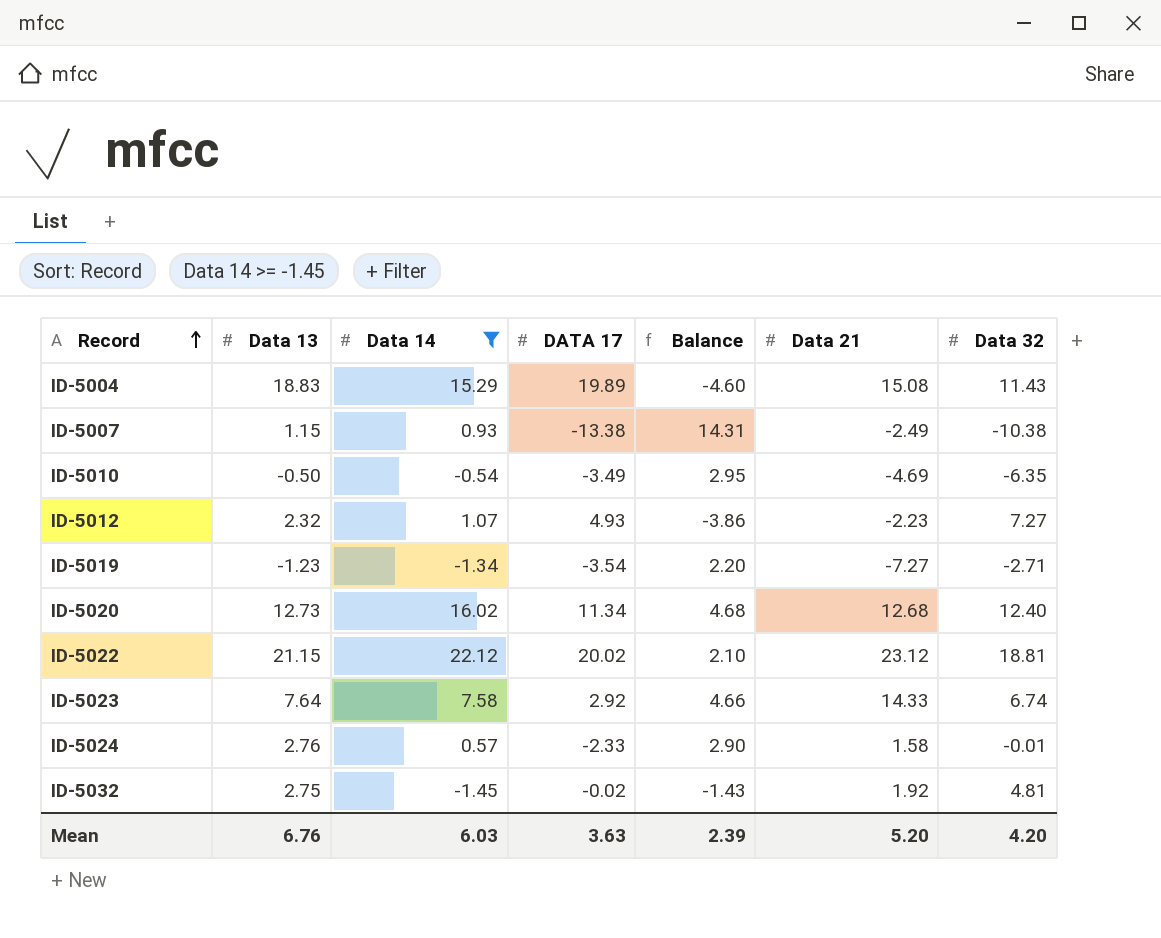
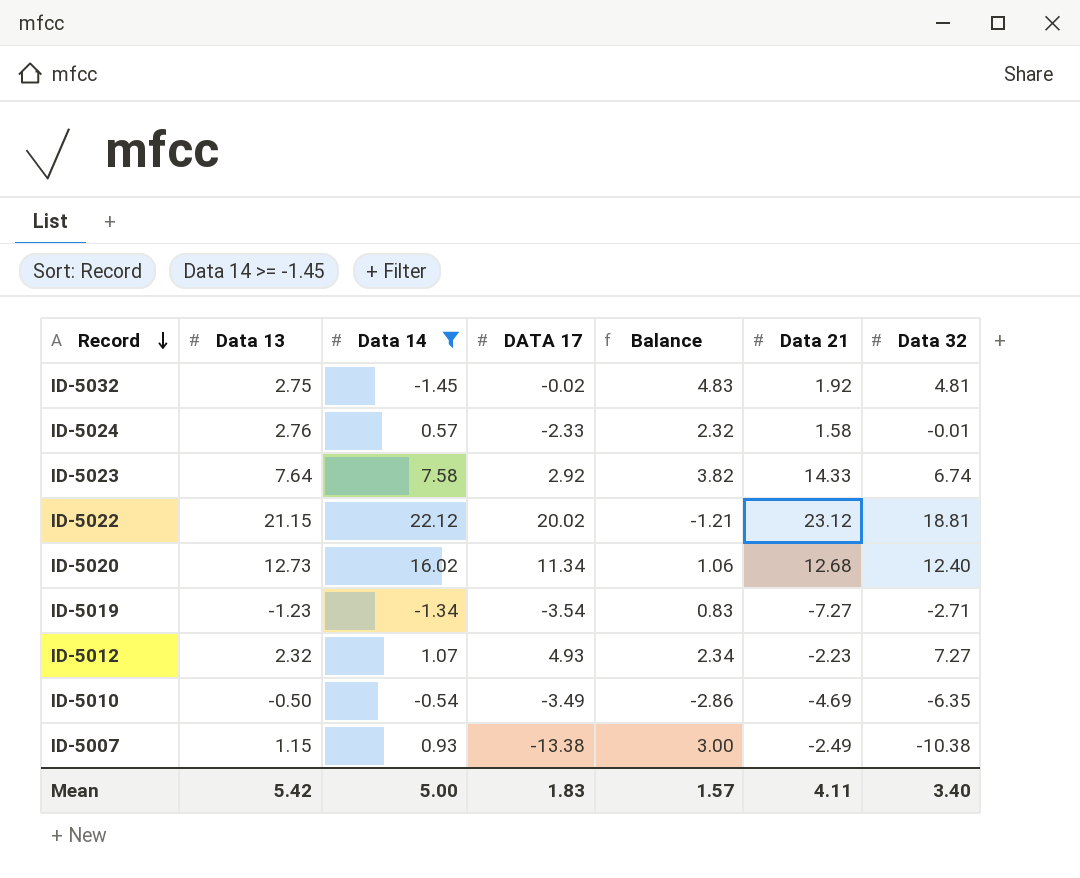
row order: Record ascending -> Record descending
column Balance | formula: [Data 14] - [DATA 17] -> [Data 32] - [DATA 17]
row ID-5004: 18.83 | 15.29 | 19.89 | -4.60 | 15.08 | 11.43 -> none
Mean | Data 13: 6.76 -> 5.42
Mean | Data 14: 6.03 -> 5.00
Mean | DATA 17: 3.63 -> 1.83
Mean | Balance: 2.39 -> 1.57
Mean | Data 21: 5.20 -> 4.11
Mean | Data 32: 4.20 -> 3.40

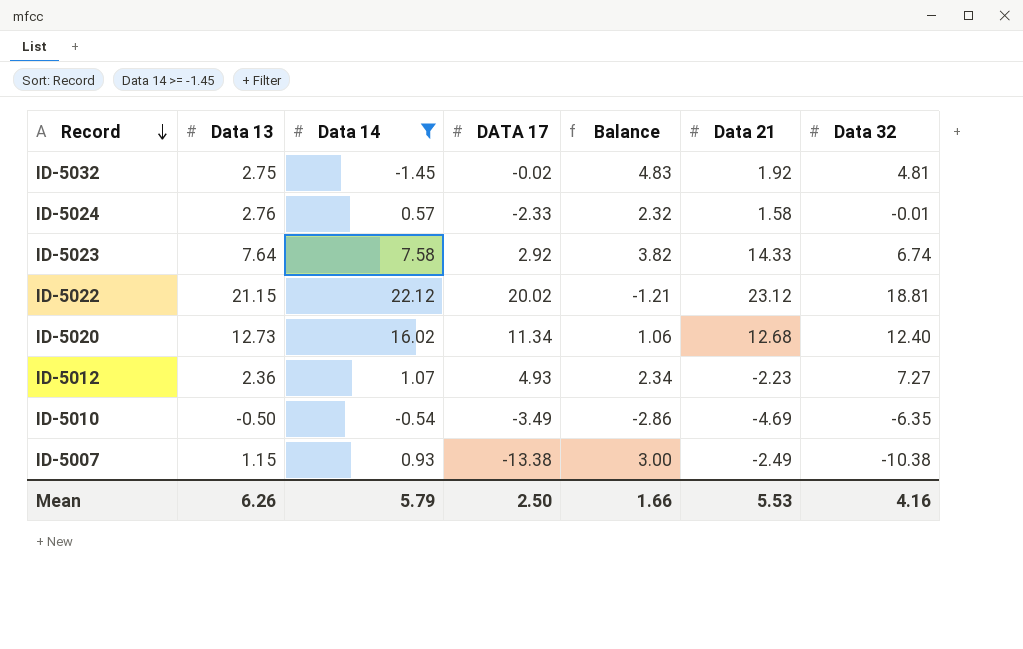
row ID-5019: -1.23 | -1.34 | -3.54 | 0.83 | -7.27 | -2.71 -> none
ID-5012 | Data 13: 2.32 -> 2.36
Mean | Data 13: 5.42 -> 6.26
Mean | Data 14: 5.00 -> 5.79
Mean | DATA 17: 1.83 -> 2.50
Mean | Balance: 1.57 -> 1.66
Mean | Data 21: 4.11 -> 5.53
Mean | Data 32: 3.40 -> 4.16

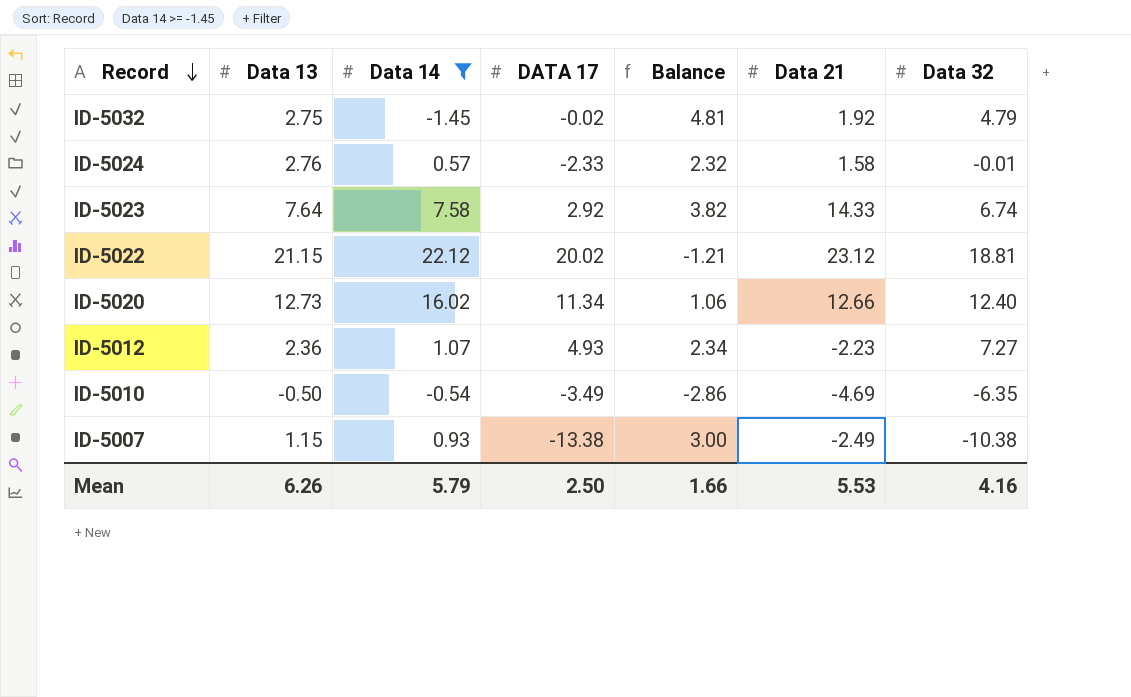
ID-5032 | Balance: 4.83 -> 4.81
ID-5032 | Data 32: 4.81 -> 4.79
ID-5020 | Data 21: 12.68 -> 12.66

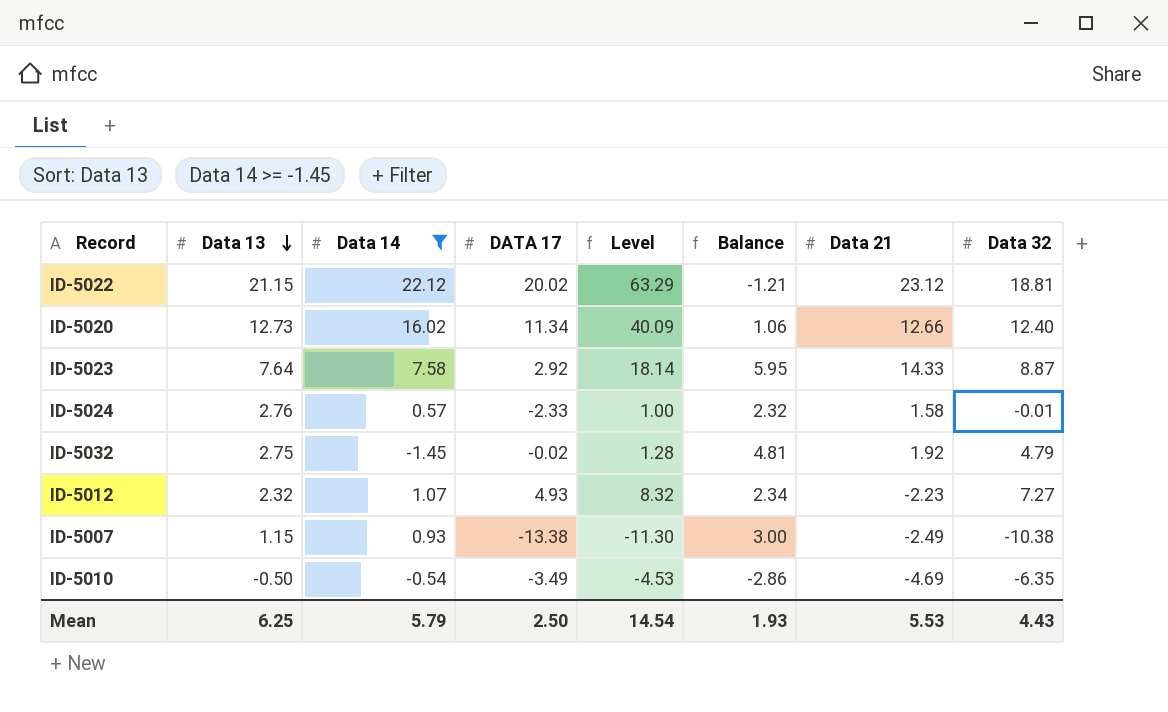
row order: Record descending -> Data 13 descending
column Level | formula: none -> [Data 13] + [Data 14] + [DATA 17]
ID-5023 | Balance: 3.82 -> 5.95
ID-5023 | Data 32: 6.74 -> 8.87
ID-5012 | Data 13: 2.36 -> 2.32
Mean | Data 13: 6.26 -> 6.25
Mean | Balance: 1.66 -> 1.93
Mean | Data 32: 4.16 -> 4.43

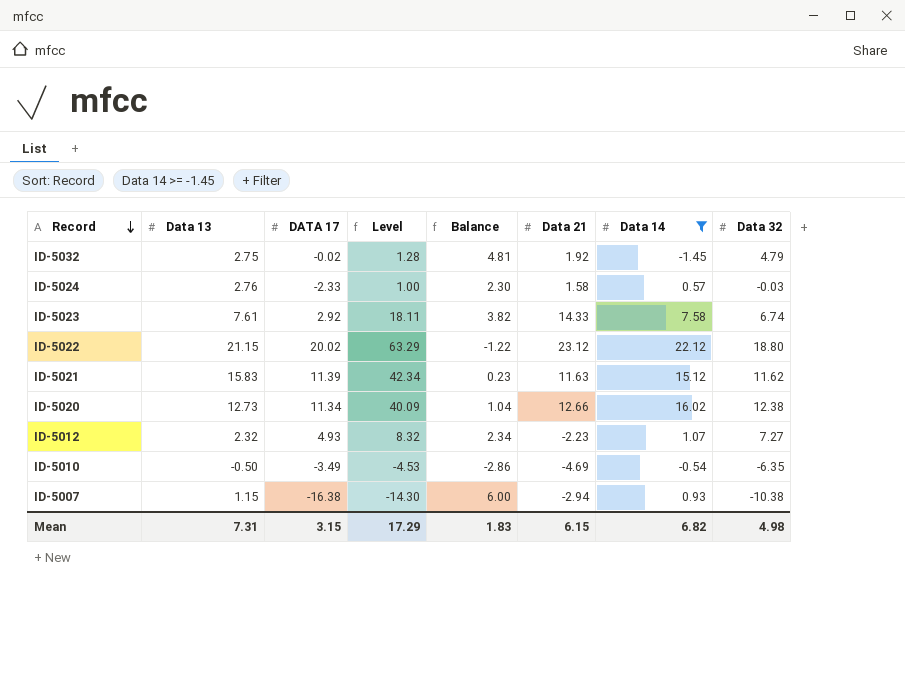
row order: Data 13 descending -> Record descending
column Data 14 | position: 3 -> 7
ID-5024 | Balance: 2.32 -> 2.30
ID-5024 | Data 32: -0.01 -> -0.03
ID-5023 | Data 13: 7.64 -> 7.61
ID-5023 | Level: 18.14 -> 18.11
ID-5023 | Balance: 5.95 -> 3.82
ID-5023 | Data 32: 8.87 -> 6.74
ID-5022 | Balance: -1.21 -> -1.22
ID-5022 | Data 32: 18.81 -> 18.80
row ID-5021: none -> 15.83 | 11.39 | 42.34 | 0.23 | 11.63 | 15.12 | 11.62
ID-5020 | Balance: 1.06 -> 1.04
ID-5020 | Data 32: 12.40 -> 12.38
ID-5007 | DATA 17: -13.38 -> -16.38
ID-5007 | Level: -11.30 -> -14.30
ID-5007 | Balance: 3.00 -> 6.00
ID-5007 | Data 21: -2.49 -> -2.94
Mean | Data 13: 6.25 -> 7.31
Mean | DATA 17: 2.50 -> 3.15
Mean | Level: 14.54 -> 17.29
Mean | Balance: 1.93 -> 1.83
Mean | Data 21: 5.53 -> 6.15
Mean | Data 14: 5.79 -> 6.82
Mean | Data 32: 4.43 -> 4.98

